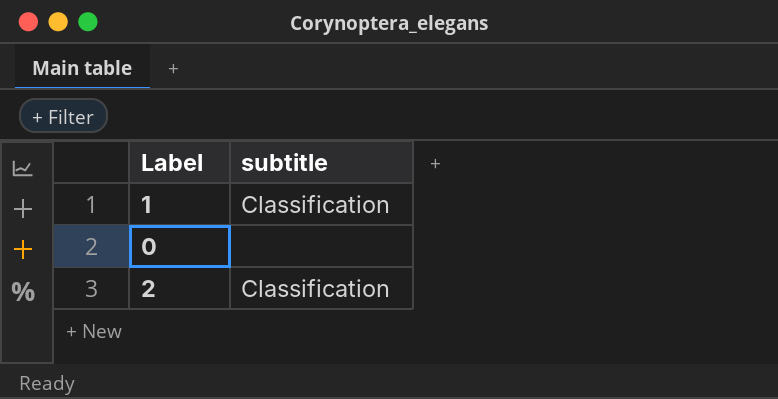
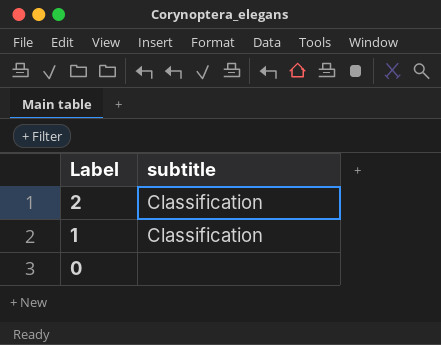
row order: none -> Label descending

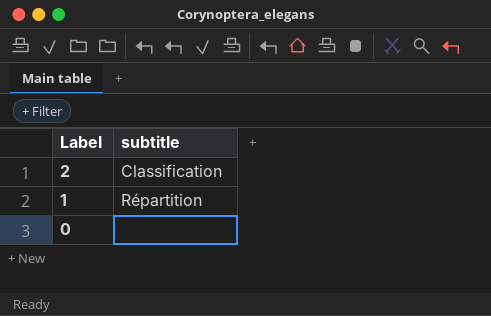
1 | subtitle: Classification -> Répartition

